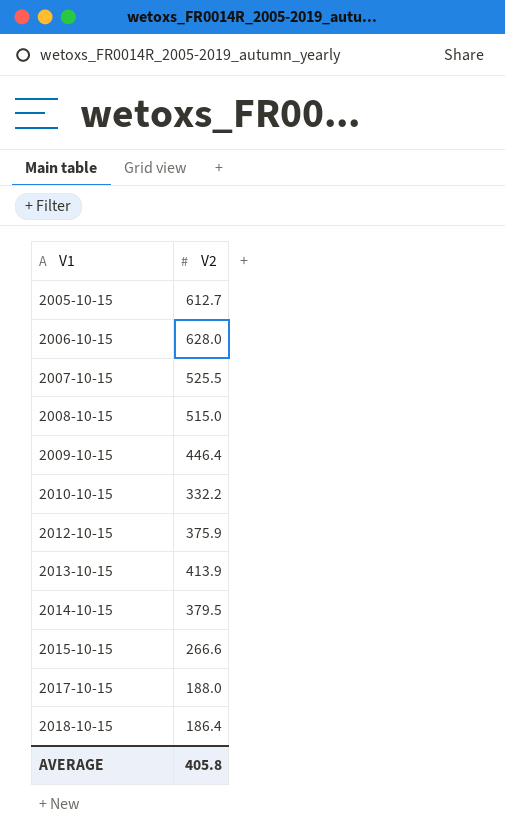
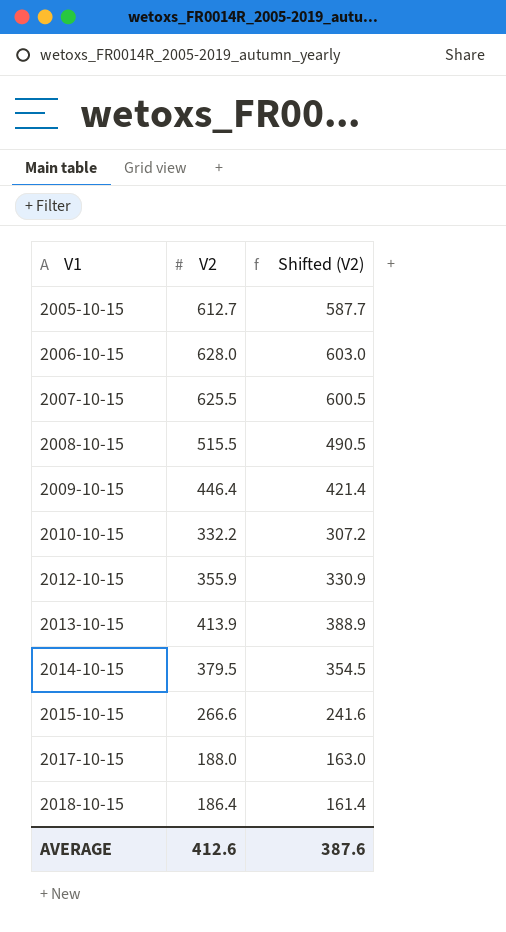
column Shifted (V2) | formula: none -> [V2] - 25
2007-10-15 | V2: 525.5 -> 625.5
2008-10-15 | V2: 515.0 -> 515.5
2012-10-15 | V2: 375.9 -> 355.9
AVERAGE | V2: 405.8 -> 412.6

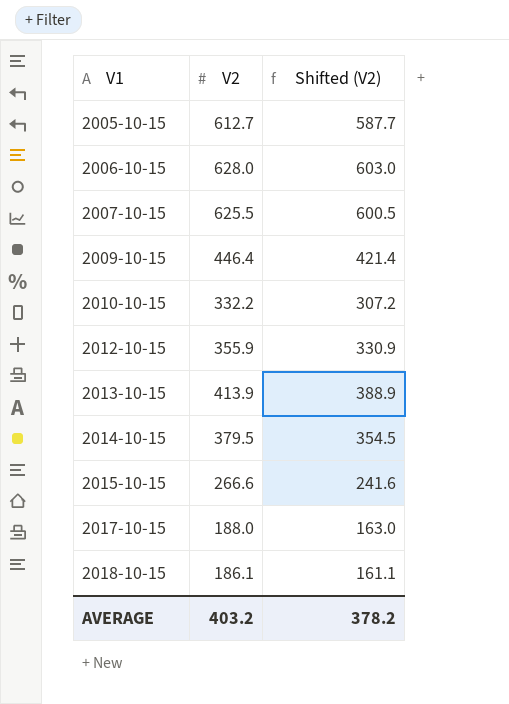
row 2008-10-15: 515.5 | 490.5 -> none
2018-10-15 | V2: 186.4 -> 186.1
2018-10-15 | Shifted (V2): 161.4 -> 161.1
AVERAGE | V2: 412.6 -> 403.2
AVERAGE | Shifted (V2): 387.6 -> 378.2

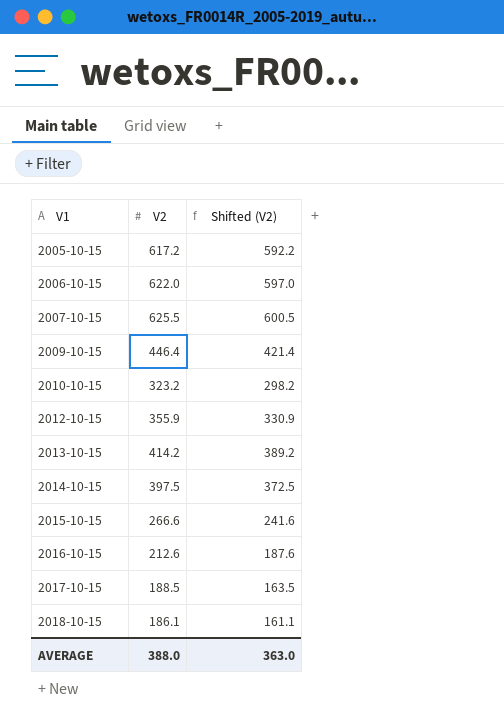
2005-10-15 | V2: 612.7 -> 617.2
2005-10-15 | Shifted (V2): 587.7 -> 592.2
2006-10-15 | V2: 628.0 -> 622.0
2006-10-15 | Shifted (V2): 603.0 -> 597.0
2010-10-15 | V2: 332.2 -> 323.2
2010-10-15 | Shifted (V2): 307.2 -> 298.2
2013-10-15 | V2: 413.9 -> 414.2
2013-10-15 | Shifted (V2): 388.9 -> 389.2
2014-10-15 | V2: 379.5 -> 397.5
2014-10-15 | Shifted (V2): 354.5 -> 372.5
row 2016-10-15: none -> 212.6 | 187.6
2017-10-15 | V2: 188.0 -> 188.5
2017-10-15 | Shifted (V2): 163.0 -> 163.5
AVERAGE | V2: 403.2 -> 388.0
AVERAGE | Shifted (V2): 378.2 -> 363.0

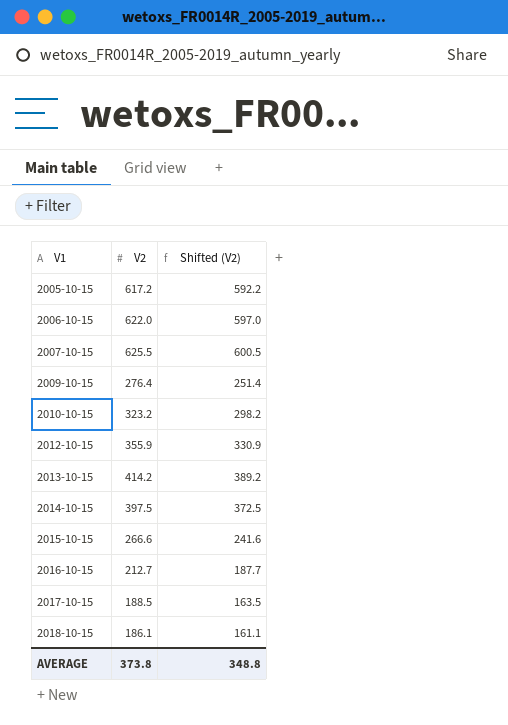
2009-10-15 | V2: 446.4 -> 276.4
2009-10-15 | Shifted (V2): 421.4 -> 251.4
2016-10-15 | V2: 212.6 -> 212.7
2016-10-15 | Shifted (V2): 187.6 -> 187.7
AVERAGE | V2: 388.0 -> 373.8
AVERAGE | Shifted (V2): 363.0 -> 348.8

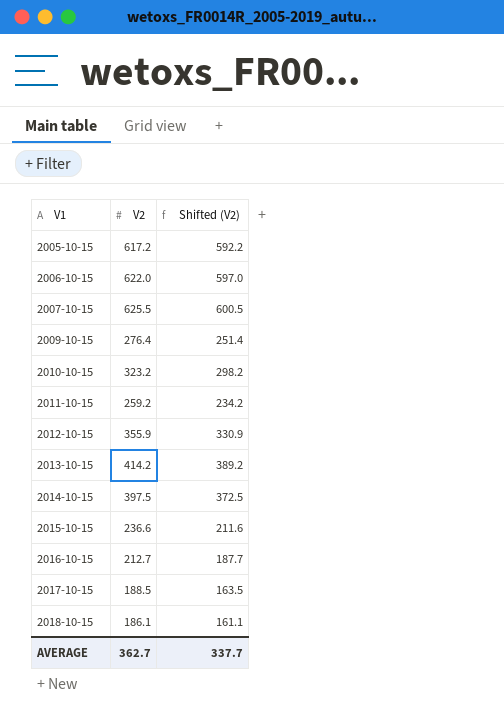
row 2011-10-15: none -> 259.2 | 234.2
2015-10-15 | V2: 266.6 -> 236.6
2015-10-15 | Shifted (V2): 241.6 -> 211.6
AVERAGE | V2: 373.8 -> 362.7
AVERAGE | Shifted (V2): 348.8 -> 337.7

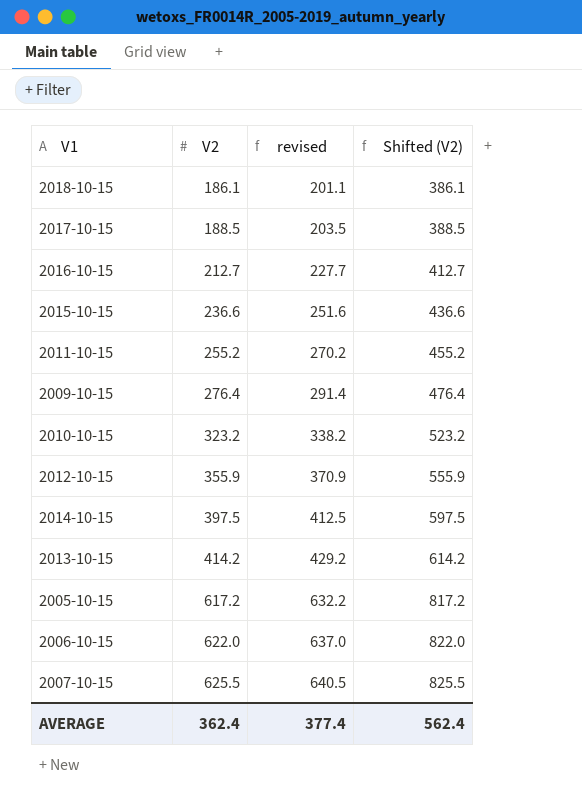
row order: V1 ascending -> V2 ascending
column revised | formula: none -> [V2] + 15
column Shifted (V2) | formula: [V2] - 25 -> [V2] + 200
2011-10-15 | V2: 259.2 -> 255.2
AVERAGE | V2: 362.7 -> 362.4
AVERAGE | Shifted (V2): 337.7 -> 562.4

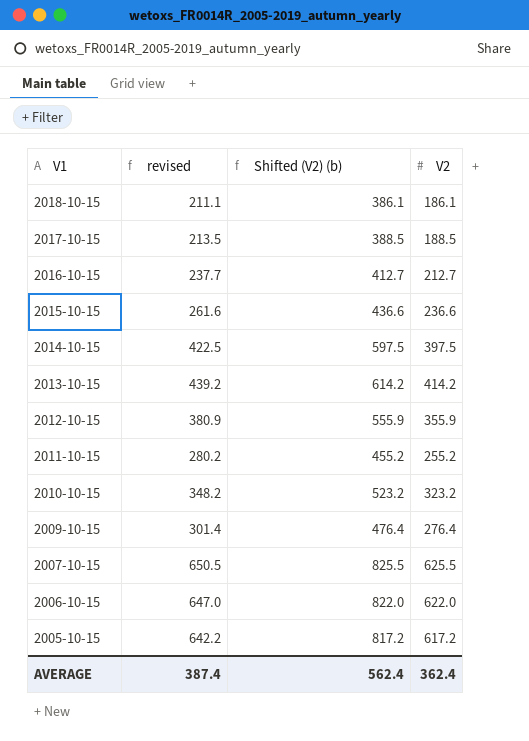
row order: V2 ascending -> V1 descending
column revised | formula: [V2] + 15 -> [V2] + 25
column name: Shifted (V2) -> Shifted (V2) (b)
column V2 | position: 2 -> 4
AVERAGE | revised: 377.4 -> 387.4

